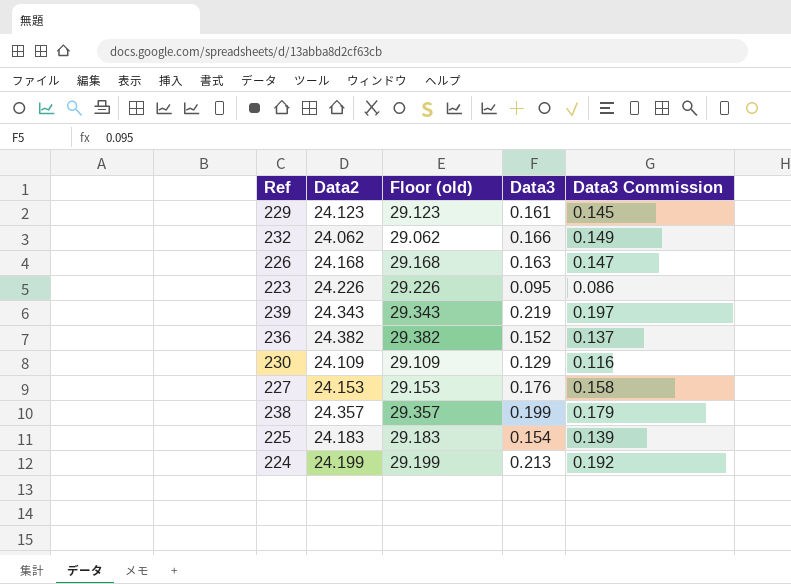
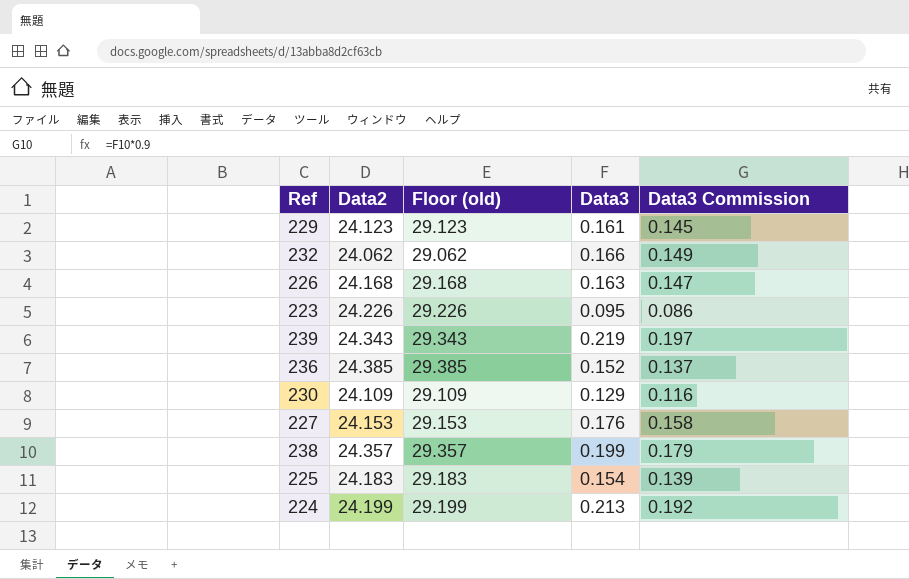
236 | Data2: 24.382 -> 24.385
236 | Floor (old): 29.382 -> 29.385

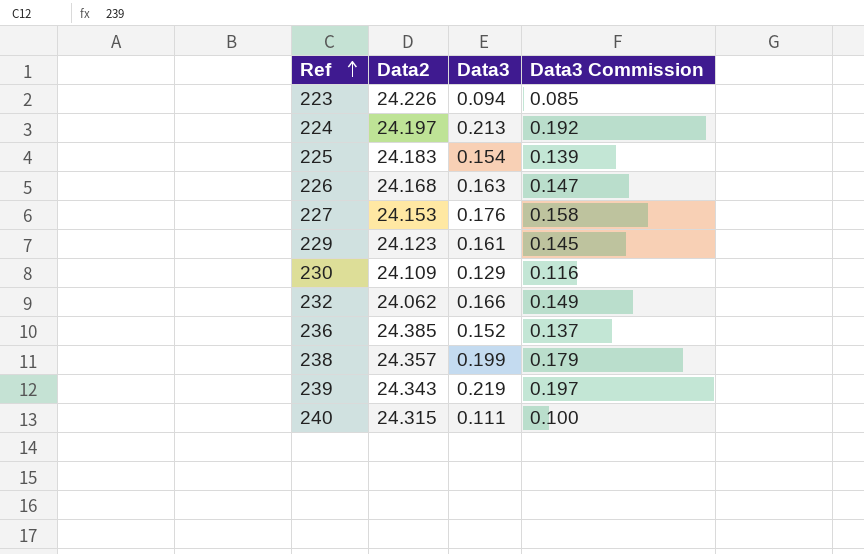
row order: none -> Ref ascending
column Floor (old) | formula: [Data2] + 5 -> none
223 | Data3: 0.095 -> 0.094
223 | Data3 Commission: 0.086 -> 0.085
224 | Data2: 24.199 -> 24.197
row 240: none -> 24.315 | 0.111 | 0.100

